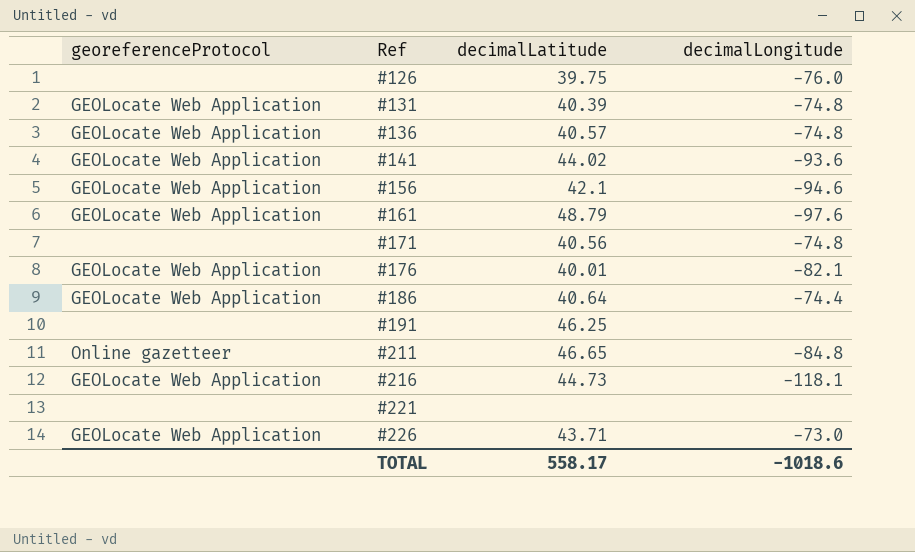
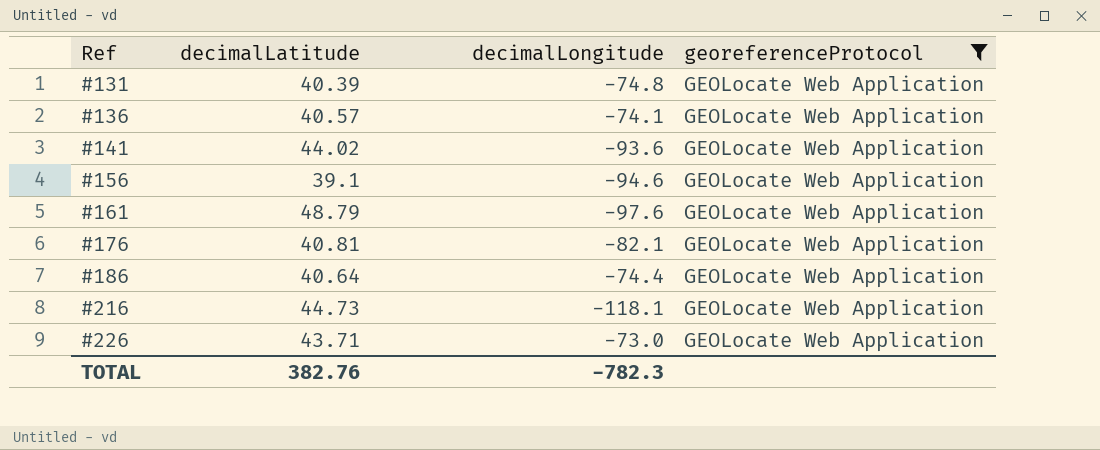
filter: none -> georeferenceProtocol = GEOLocate Web Application
column georeferenceProtocol | position: 1 -> 4
#136 | decimalLongitude: -74.8 -> -74.1
#156 | decimalLatitude: 42.1 -> 39.1
#176 | decimalLatitude: 40.01 -> 40.81
TOTAL | decimalLatitude: 558.17 -> 382.76
TOTAL | decimalLongitude: -1018.6 -> -782.3

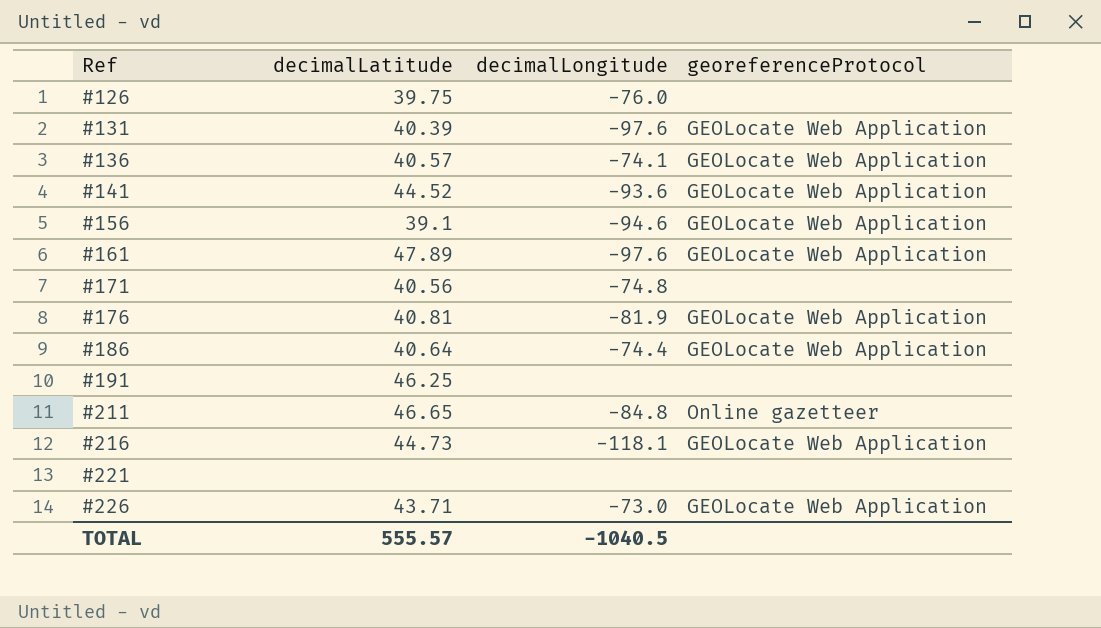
filter: georeferenceProtocol = GEOLocate Web Application -> none
#131 | decimalLongitude: -74.8 -> -97.6
#141 | decimalLatitude: 44.02 -> 44.52
#161 | decimalLatitude: 48.79 -> 47.89
#176 | decimalLongitude: -82.1 -> -81.9
TOTAL | decimalLatitude: 382.76 -> 555.57
TOTAL | decimalLongitude: -782.3 -> -1040.5

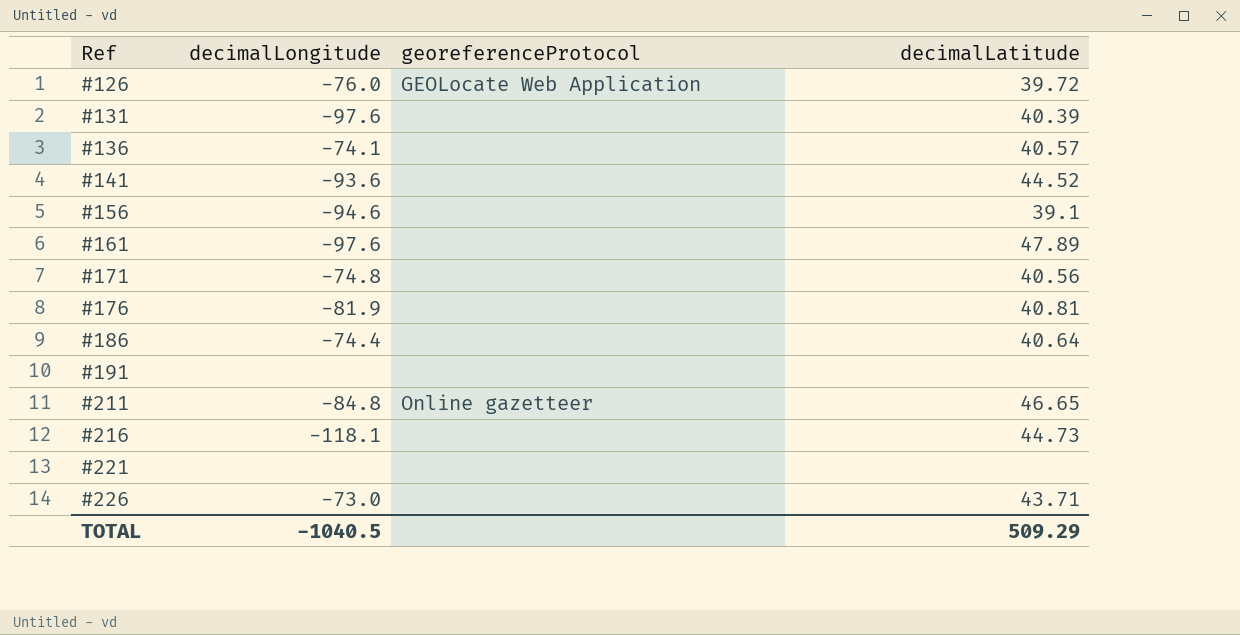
column decimalLatitude | position: 2 -> 4
#126 | georeferenceProtocol: none -> GEOLocate Web Application
#126 | decimalLatitude: 39.75 -> 39.72
#131 | georeferenceProtocol: GEOLocate Web Application -> none
#136 | georeferenceProtocol: GEOLocate Web Application -> none
#141 | georeferenceProtocol: GEOLocate Web Application -> none
#156 | georeferenceProtocol: GEOLocate Web Application -> none
#161 | georeferenceProtocol: GEOLocate Web Application -> none
#176 | georeferenceProtocol: GEOLocate Web Application -> none
#186 | georeferenceProtocol: GEOLocate Web Application -> none
#191 | decimalLatitude: 46.25 -> none
#216 | georeferenceProtocol: GEOLocate Web Application -> none
#226 | georeferenceProtocol: GEOLocate Web Application -> none
TOTAL | decimalLatitude: 555.57 -> 509.29

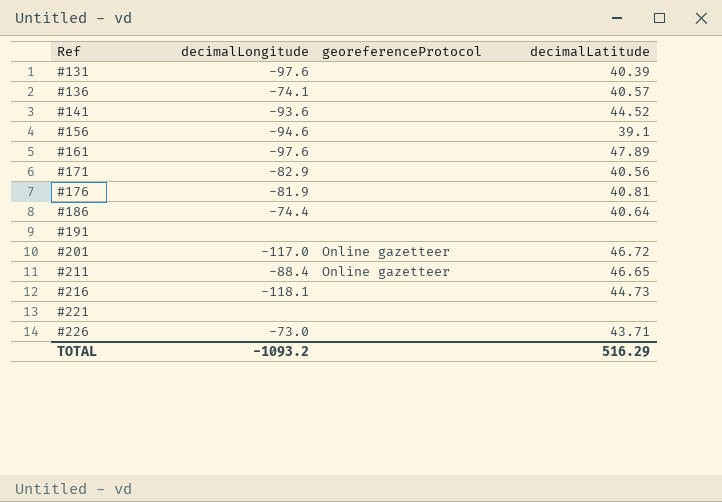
row #126: -76.0 | GEOLocate Web Application | 39.72 -> none
#171 | decimalLongitude: -74.8 -> -82.9
row #201: none -> -117.0 | Online gazetteer | 46.72
#211 | decimalLongitude: -84.8 -> -88.4
TOTAL | decimalLongitude: -1040.5 -> -1093.2
TOTAL | decimalLatitude: 509.29 -> 516.29

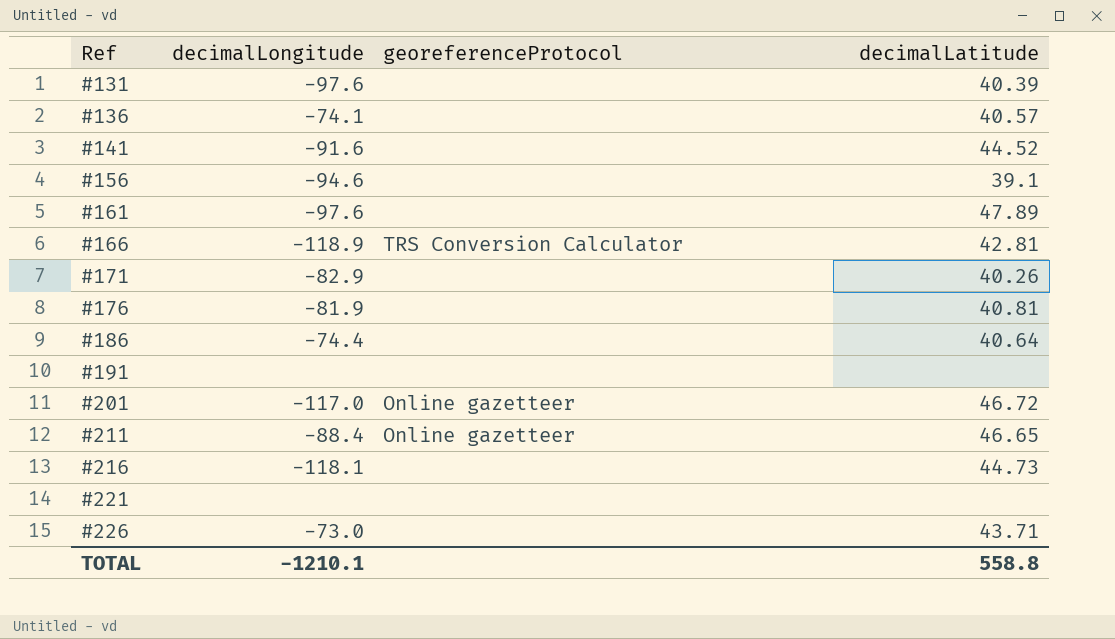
#141 | decimalLongitude: -93.6 -> -91.6
row #166: none -> -118.9 | TRS Conversion Calculator | 42.81
#171 | decimalLatitude: 40.56 -> 40.26
TOTAL | decimalLongitude: -1093.2 -> -1210.1
TOTAL | decimalLatitude: 516.29 -> 558.8

